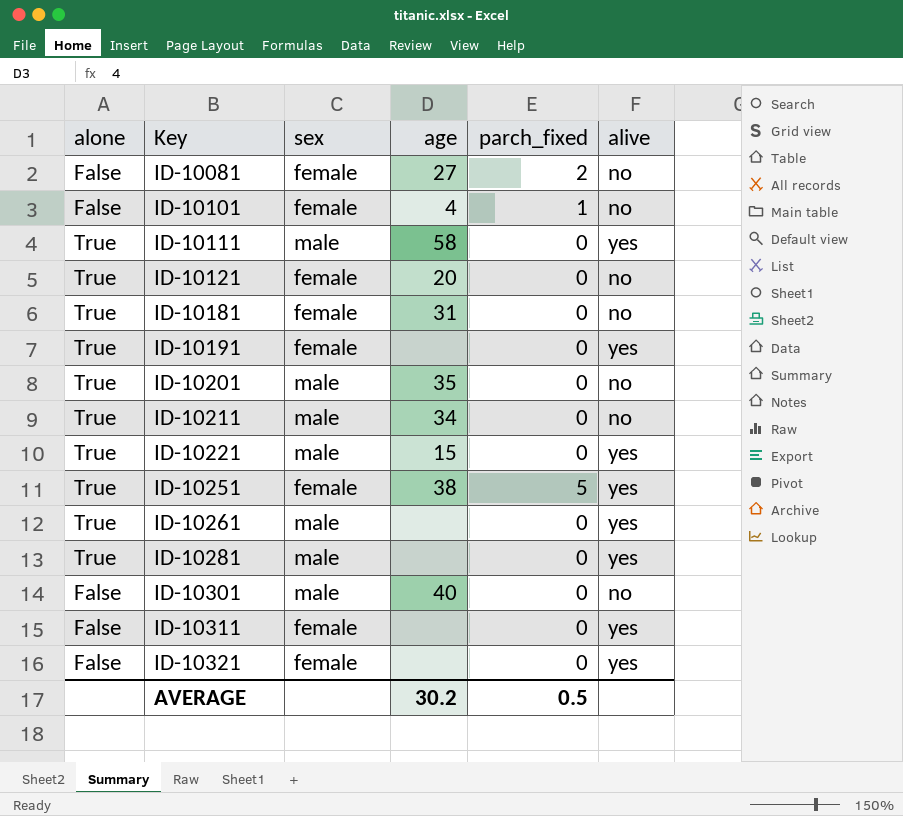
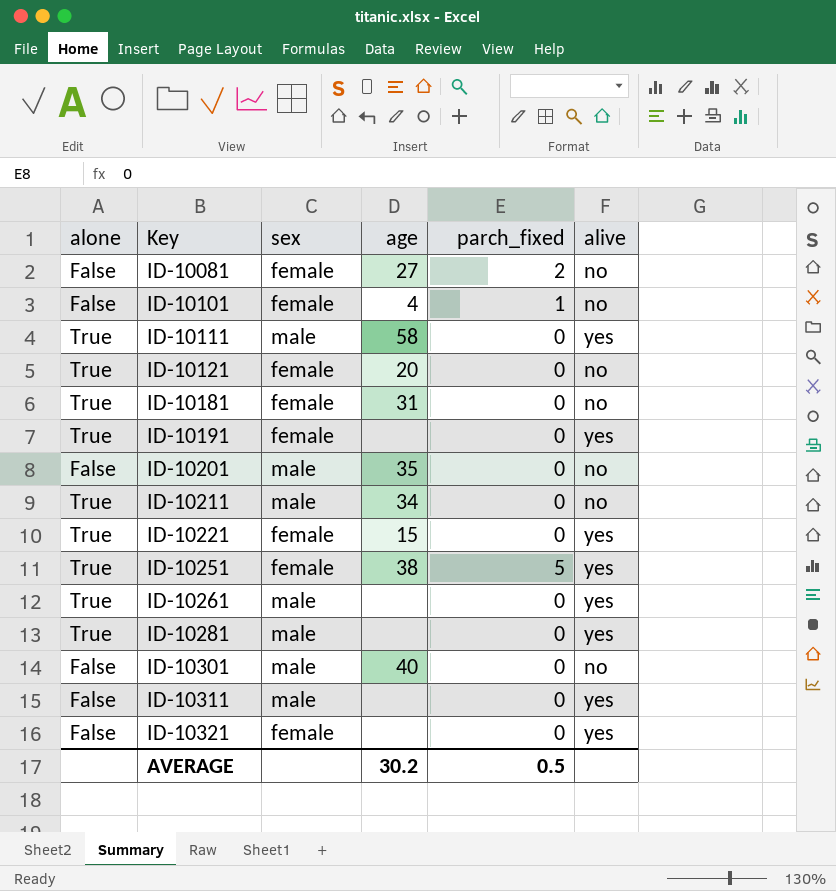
ID-10201 | alone: True -> False
ID-10221 | sex: male -> female
ID-10311 | sex: female -> male

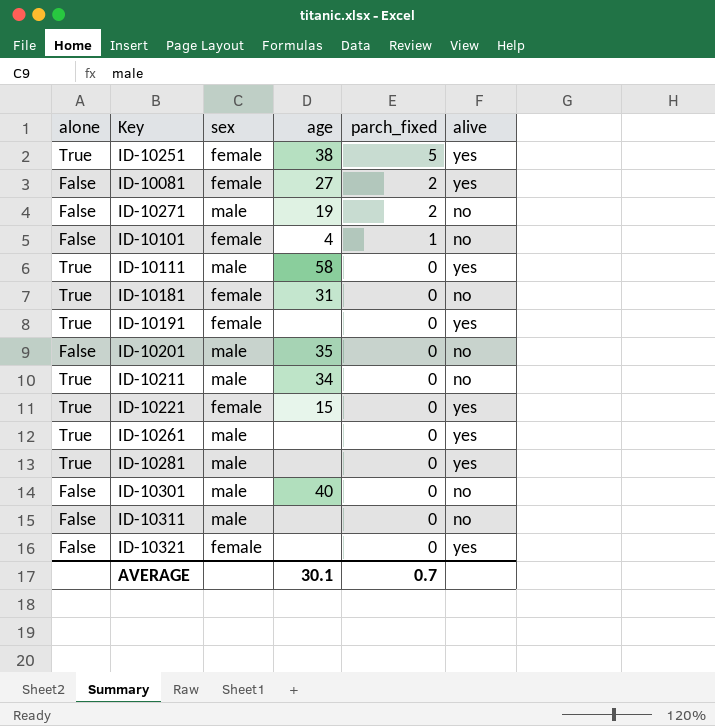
row order: Key ascending -> parch_fixed descending
row ID-10121: True | female | 20 | 0 | no -> none
ID-10081 | alive: no -> yes
row ID-10271: none -> False | male | 19 | 2 | no
ID-10311 | alive: yes -> no
AVERAGE | age: 30.2 -> 30.1
AVERAGE | parch_fixed: 0.5 -> 0.7

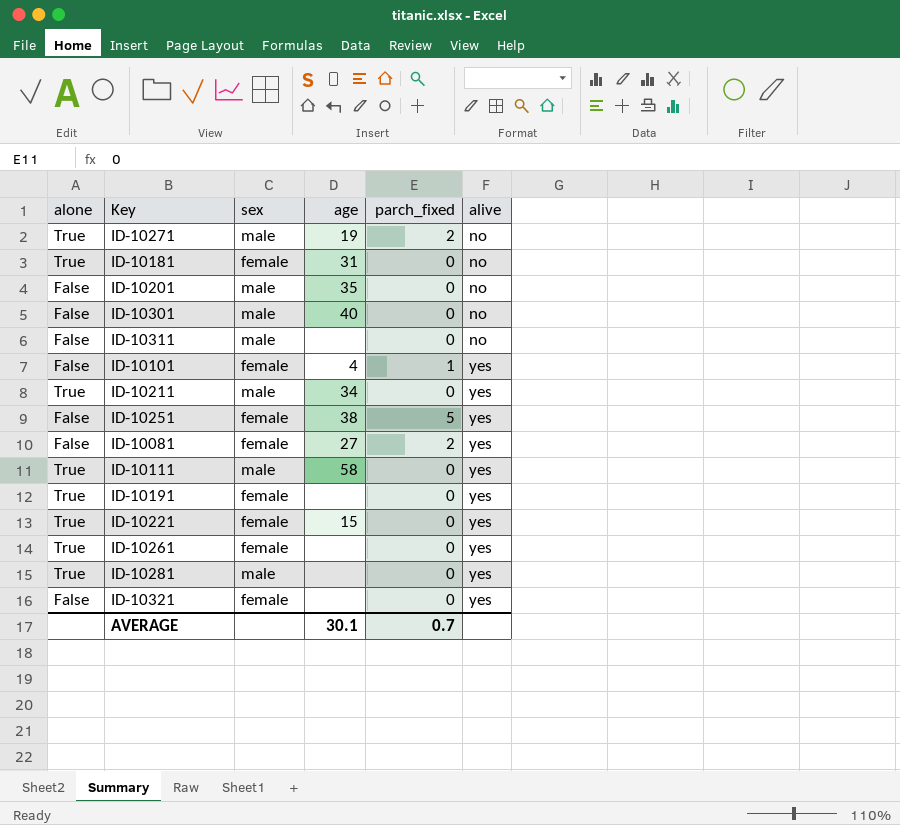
row order: parch_fixed descending -> alive ascending
ID-10271 | alone: False -> True
ID-10101 | alive: no -> yes
ID-10211 | alive: no -> yes
ID-10251 | alone: True -> False
ID-10261 | sex: male -> female

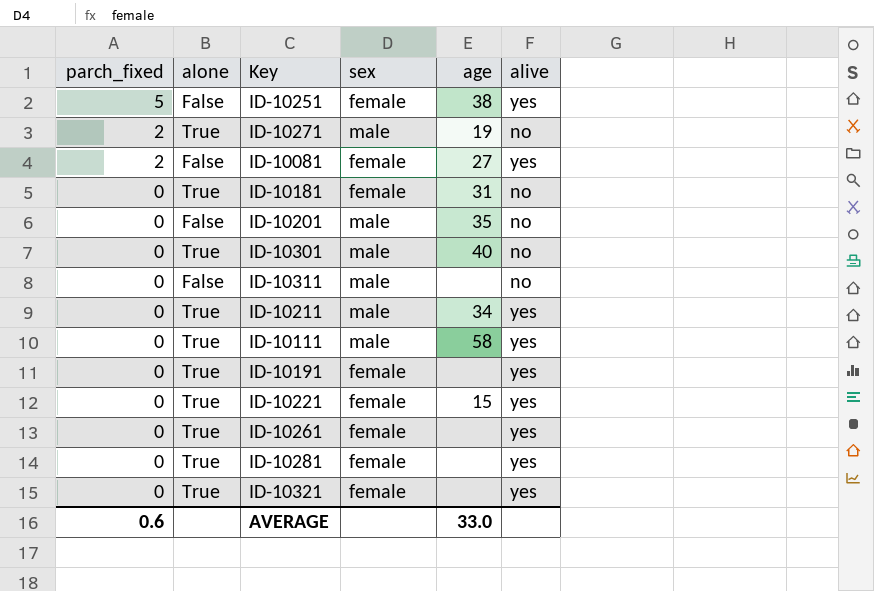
row order: alive ascending -> parch_fixed descending
column parch_fixed | position: 5 -> 1
row ID-10101: False | female | 4 | 1 | yes -> none
ID-10301 | alone: False -> True
ID-10281 | sex: male -> female
ID-10321 | alone: False -> True
AVERAGE | parch_fixed: 0.7 -> 0.6
AVERAGE | age: 30.1 -> 33.0

